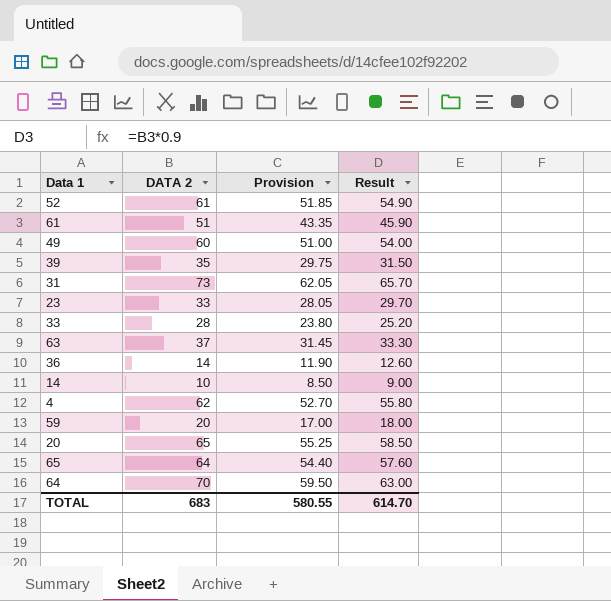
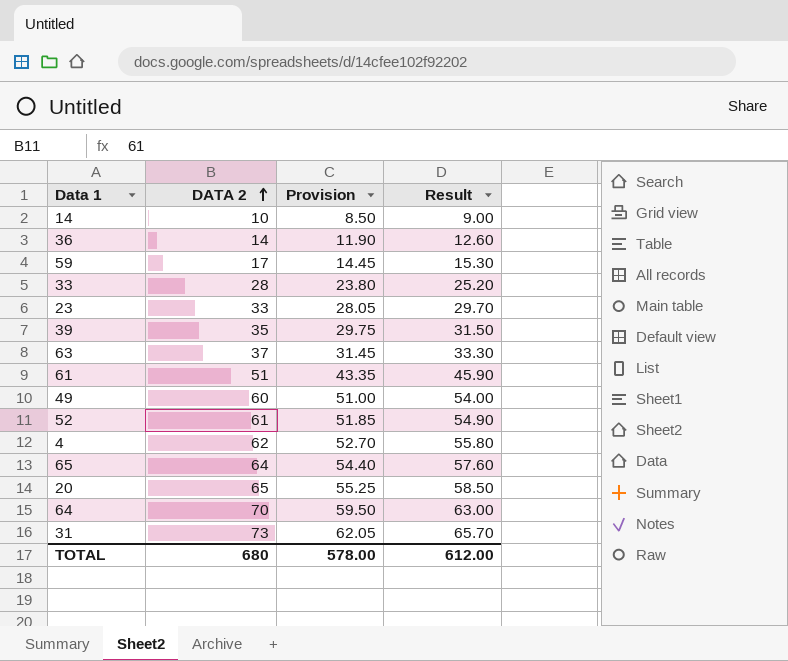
row order: none -> DATA 2 ascending
59 | DATA 2: 20 -> 17
59 | Provision: 17.00 -> 14.45
59 | Result: 18.00 -> 15.30
TOTAL | DATA 2: 683 -> 680
TOTAL | Provision: 580.55 -> 578.00
TOTAL | Result: 614.70 -> 612.00

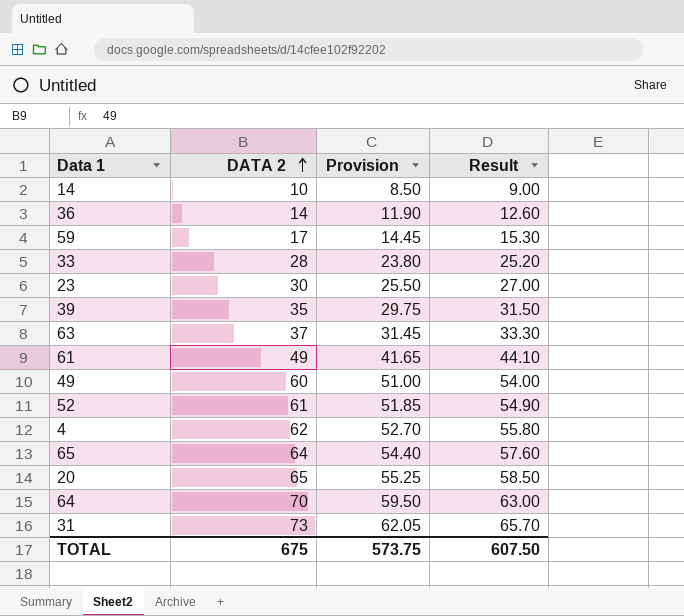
23 | DATA 2: 33 -> 30
23 | Provision: 28.05 -> 25.50
23 | Result: 29.70 -> 27.00
61 | DATA 2: 51 -> 49
61 | Provision: 43.35 -> 41.65
61 | Result: 45.90 -> 44.10
TOTAL | DATA 2: 680 -> 675
TOTAL | Provision: 578.00 -> 573.75
TOTAL | Result: 612.00 -> 607.50

